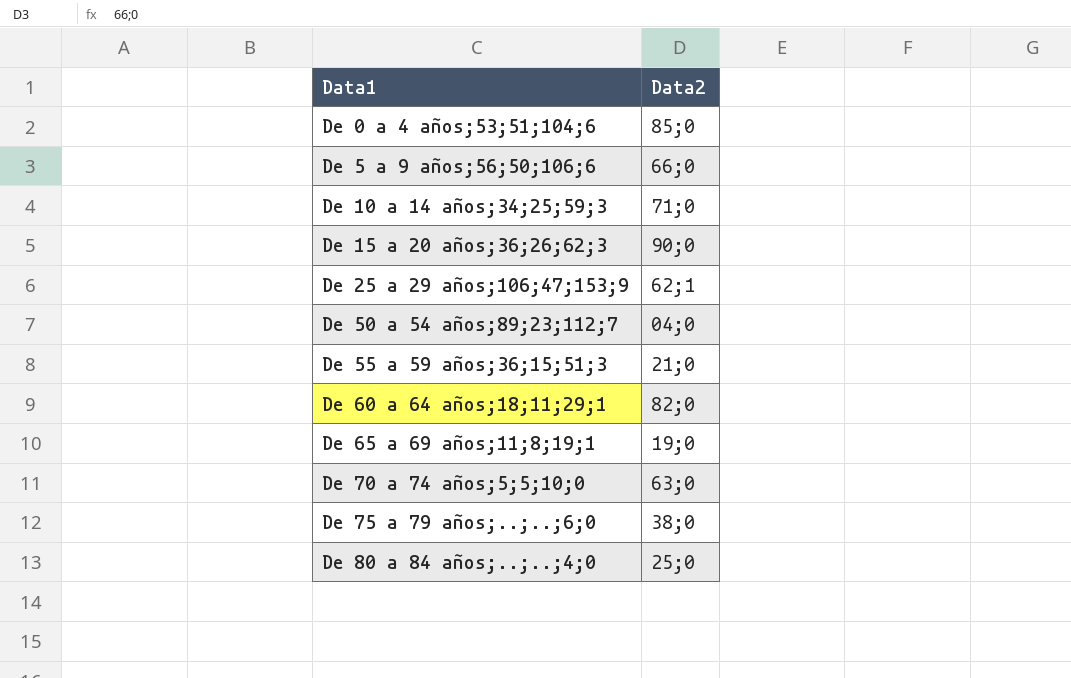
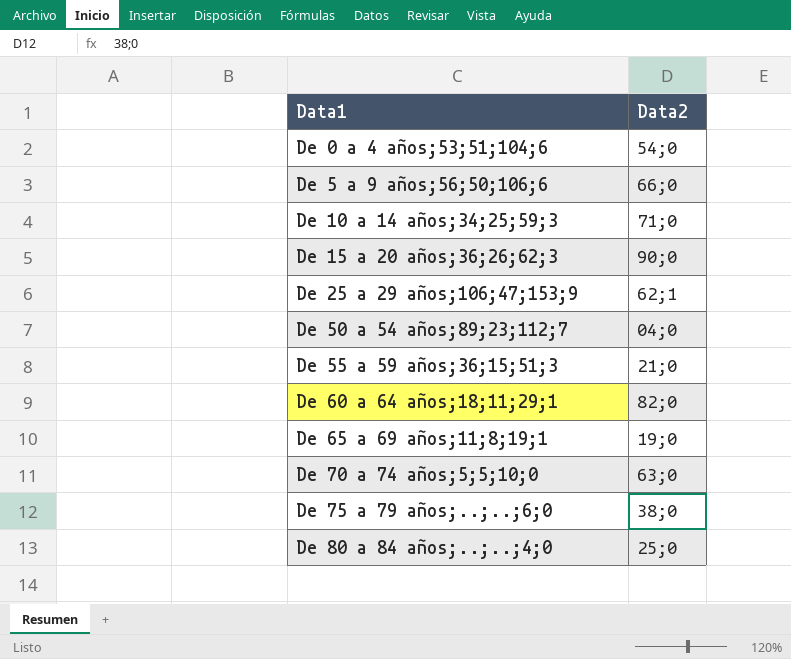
De 0 a 4 años;53;51;104;6 | Data2: 85;0 -> 54;0

